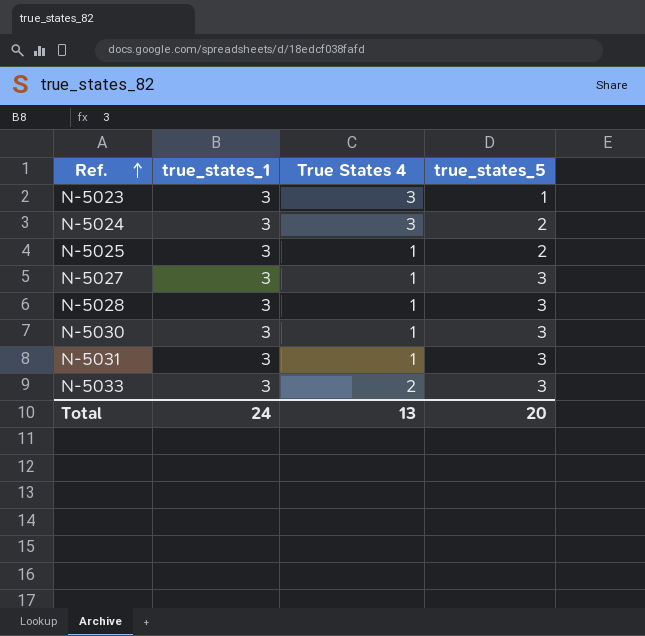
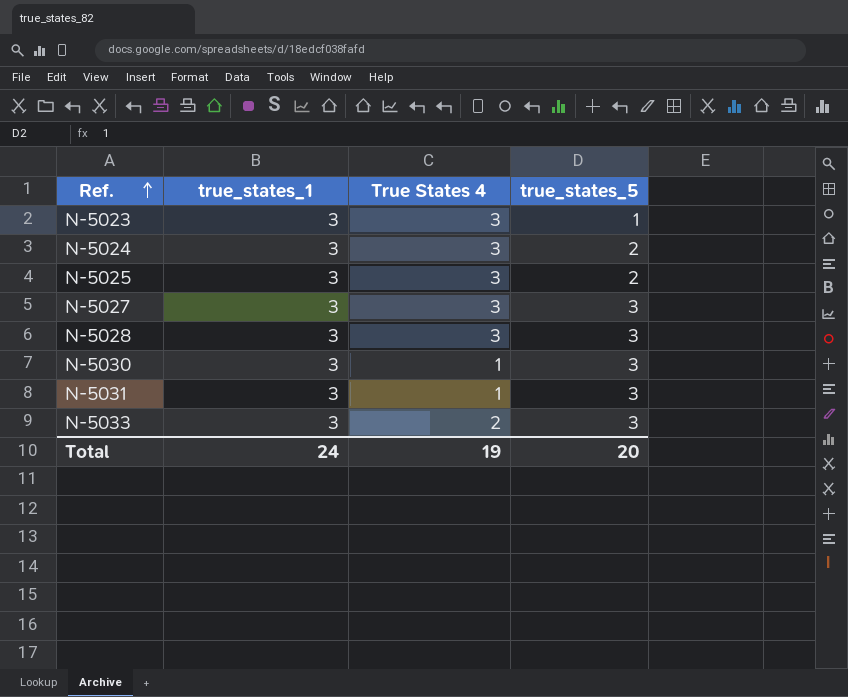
N-5025 | True States 4: 1 -> 3
N-5027 | True States 4: 1 -> 3
N-5028 | True States 4: 1 -> 3
Total | True States 4: 13 -> 19

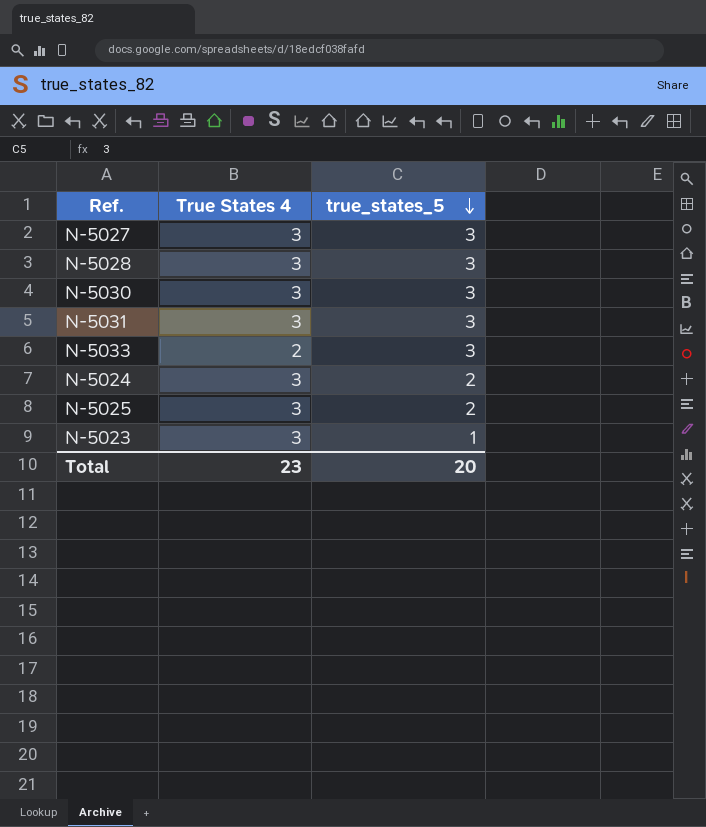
row order: Ref. ascending -> true_states_5 descending
column true_states_1 | position: 2 -> none
N-5030 | True States 4: 1 -> 3
N-5031 | True States 4: 1 -> 3
Total | True States 4: 19 -> 23

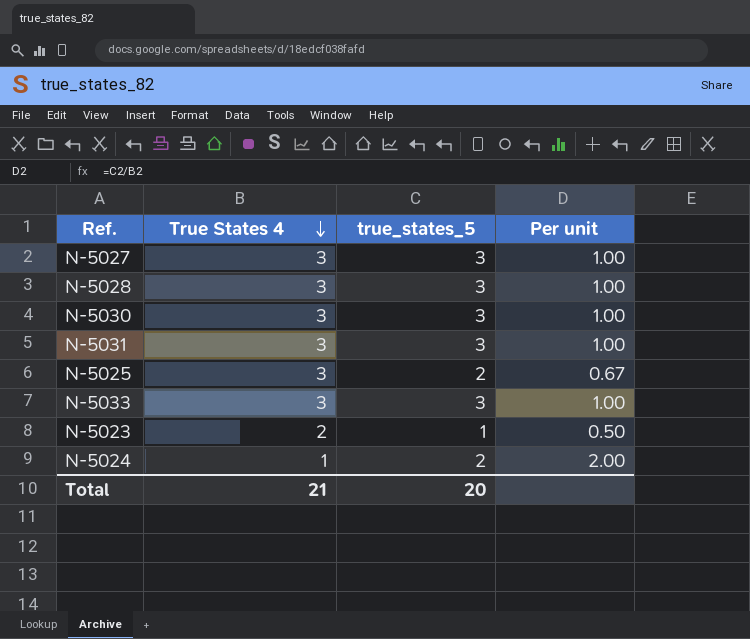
row order: true_states_5 descending -> True States 4 descending
column Per unit | formula: none -> [true_states_5] / [True States 4]
N-5033 | True States 4: 2 -> 3
N-5023 | True States 4: 3 -> 2
N-5024 | True States 4: 3 -> 1
Total | True States 4: 23 -> 21

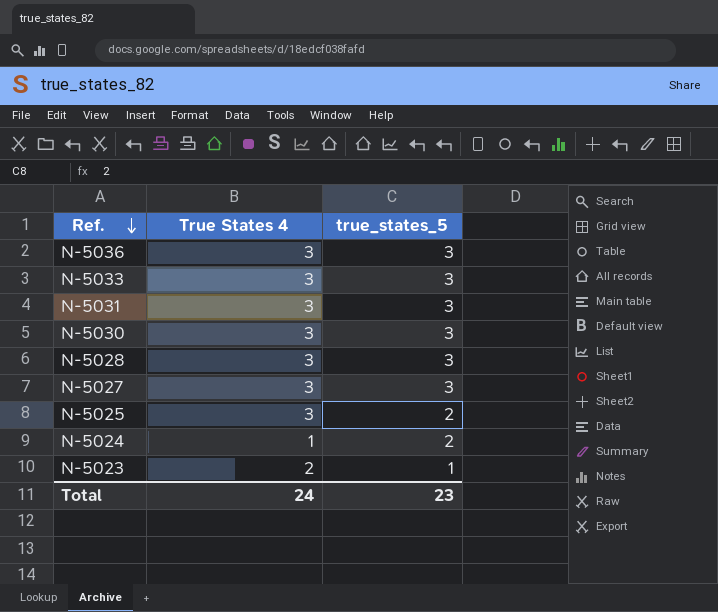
row order: True States 4 descending -> Ref. descending
column Per unit | formula: [true_states_5] / [True States 4] -> none
row N-5036: none -> 3 | 3
Total | True States 4: 21 -> 24
Total | true_states_5: 20 -> 23

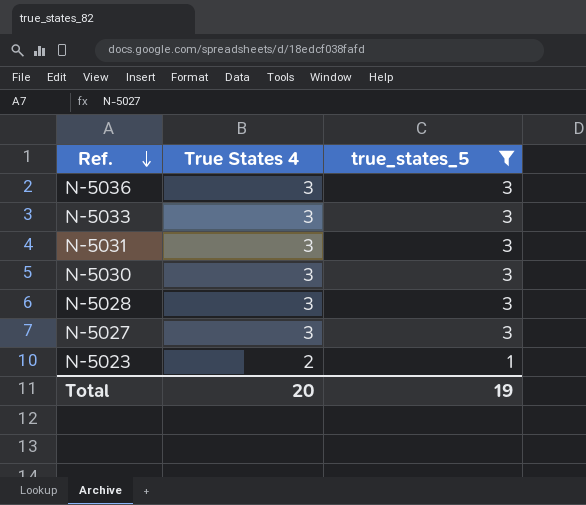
filter: none -> true_states_5 != 2
Total | True States 4: 24 -> 20
Total | true_states_5: 23 -> 19

